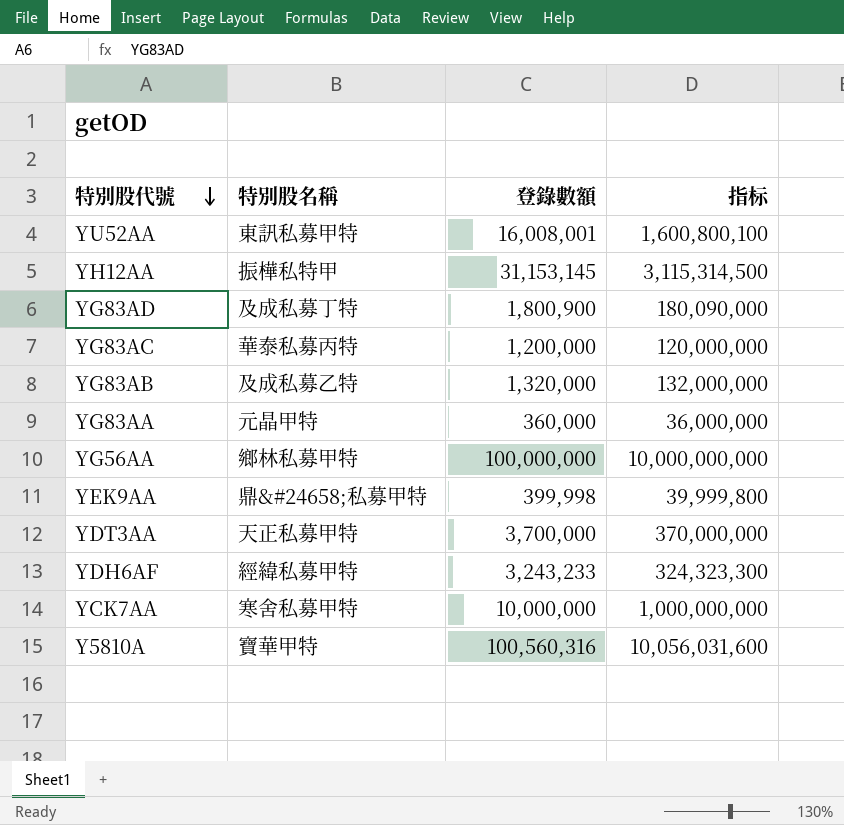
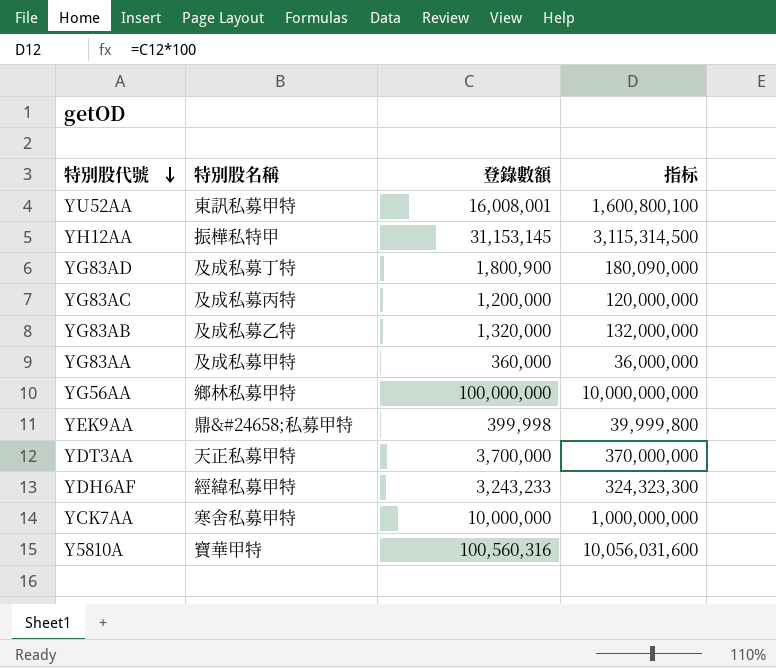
YG83AC | 特別股名稱: 華泰私募丙特 -> 及成私募丙特
YG83AA | 特別股名稱: 元晶甲特 -> 及成私募甲特

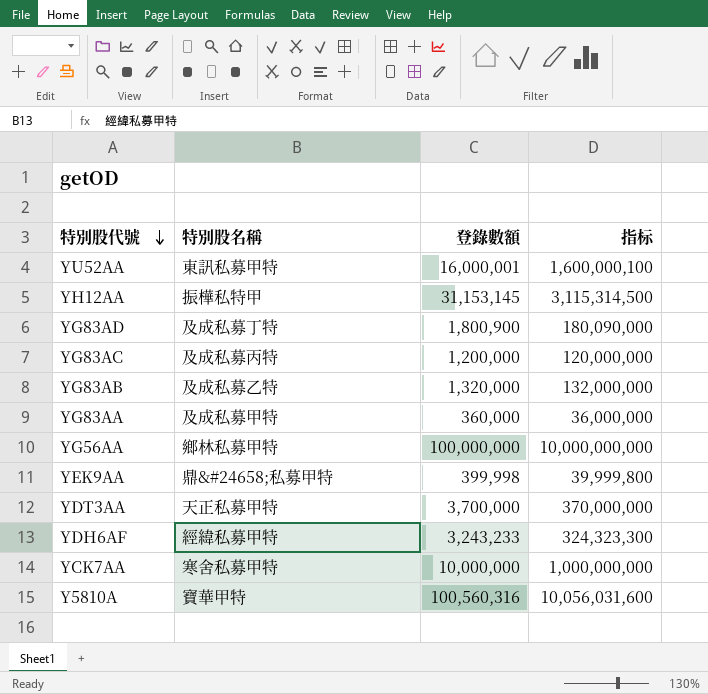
YU52AA | 登錄數額: 16,008,001 -> 16,000,001
YU52AA | 指标: 1,600,800,100 -> 1,600,000,100

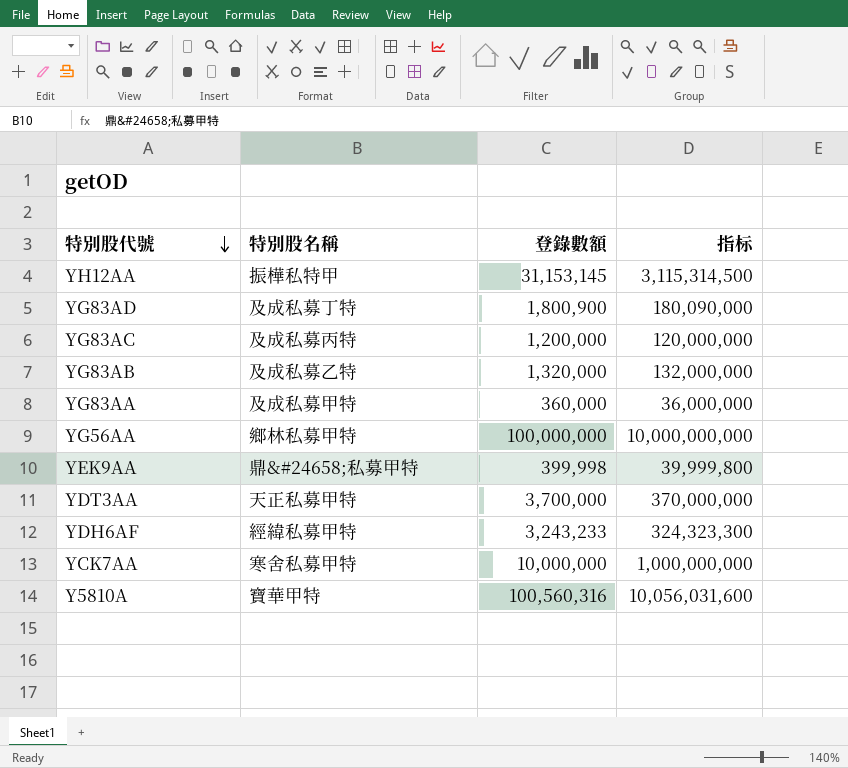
row YU52AA: 東訊私募甲特 | 16,000,001 | 1,600,000,100 -> none

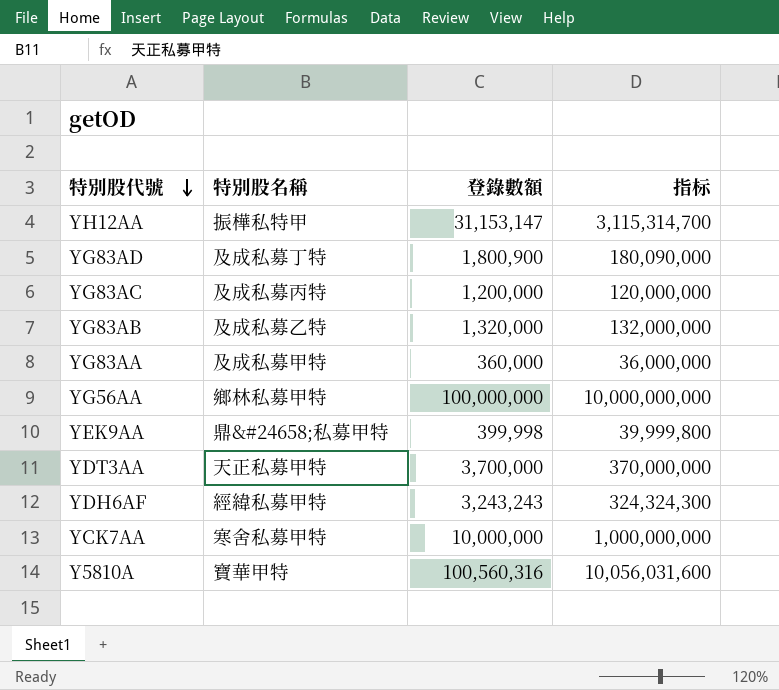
YH12AA | 登錄數額: 31,153,145 -> 31,153,147
YH12AA | 指标: 3,115,314,500 -> 3,115,314,700
YDH6AF | 登錄數額: 3,243,233 -> 3,243,243
YDH6AF | 指标: 324,323,300 -> 324,324,300

